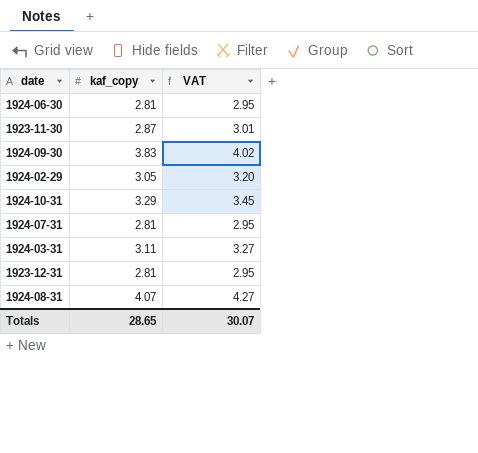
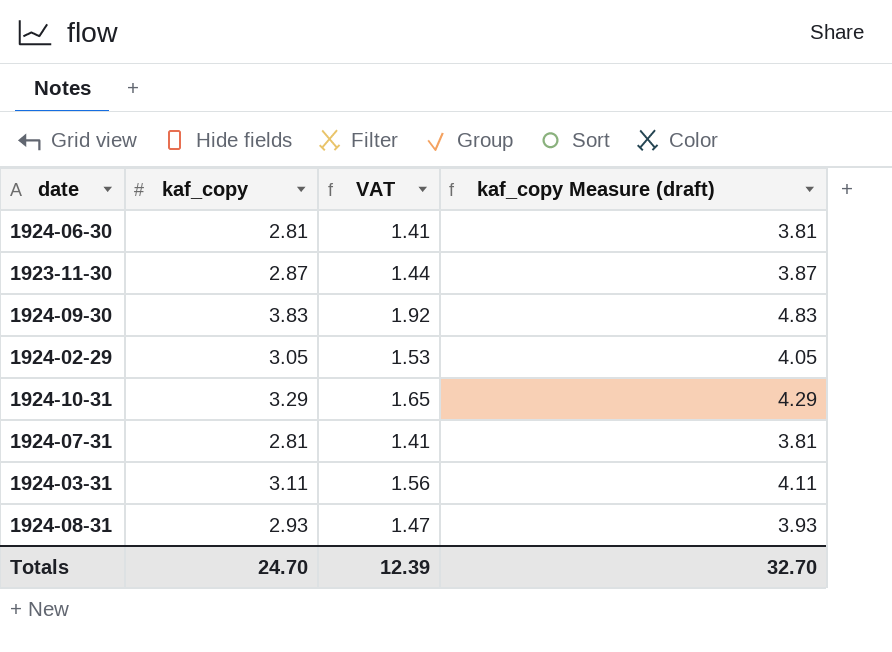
column VAT | formula: [kaf_copy] * 1.05 -> [kaf_copy] * 0.5
column kaf_copy Measure (draft) | formula: none -> [kaf_copy] + 1
row 1923-12-31: 2.81 | 2.95 -> none
1924-08-31 | kaf_copy: 4.07 -> 2.93
Totals | kaf_copy: 28.65 -> 24.70
Totals | VAT: 30.07 -> 12.39

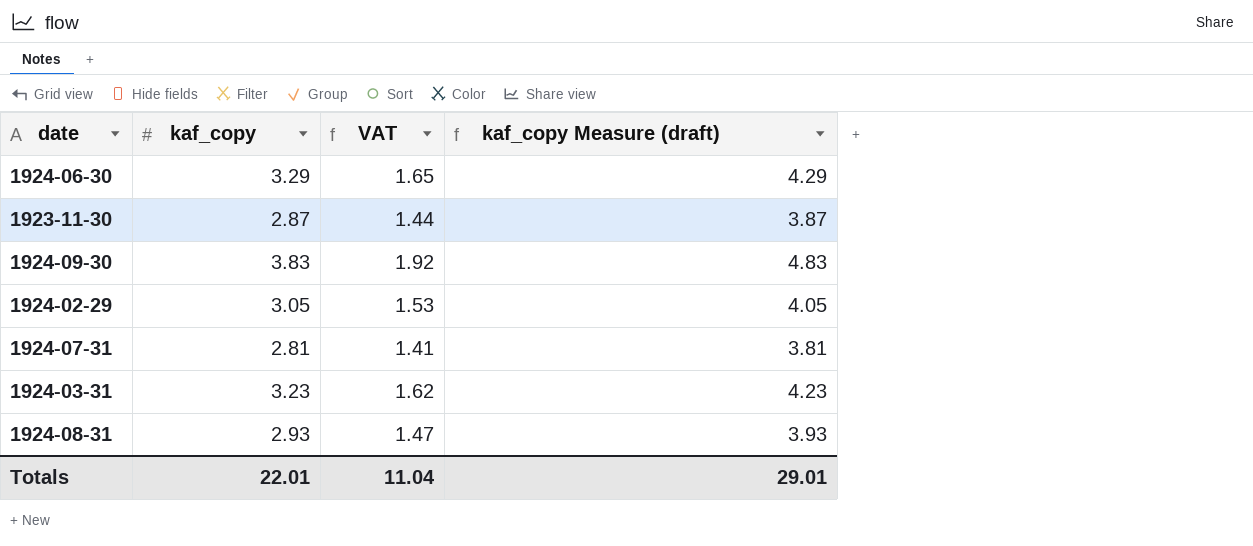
row 1924-10-31: 3.29 | 1.65 | 4.29 -> none
1924-06-30 | kaf_copy: 2.81 -> 3.29
1924-06-30 | VAT: 1.41 -> 1.65
1924-06-30 | kaf_copy Measure (draft): 3.81 -> 4.29
1924-03-31 | kaf_copy: 3.11 -> 3.23
1924-03-31 | VAT: 1.56 -> 1.62
1924-03-31 | kaf_copy Measure (draft): 4.11 -> 4.23
Totals | kaf_copy: 24.70 -> 22.01
Totals | VAT: 12.39 -> 11.04
Totals | kaf_copy Measure (draft): 32.70 -> 29.01

